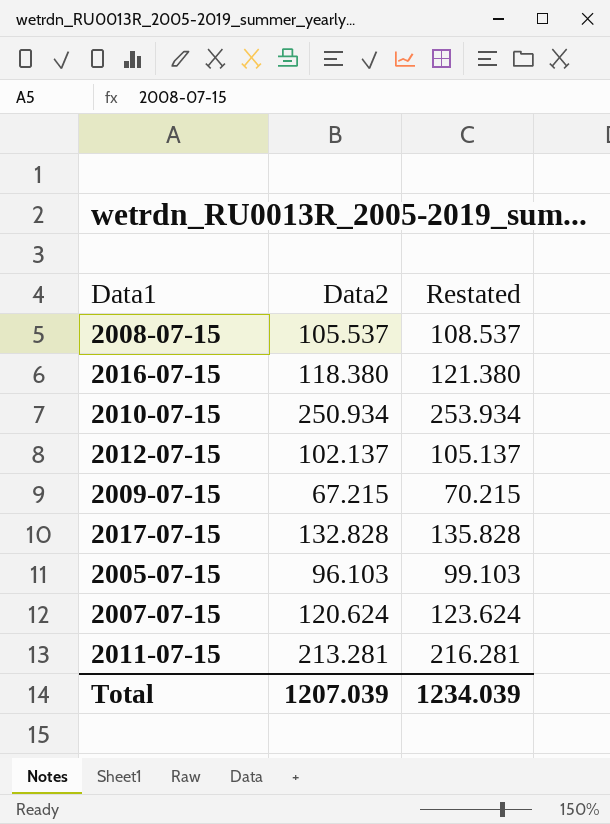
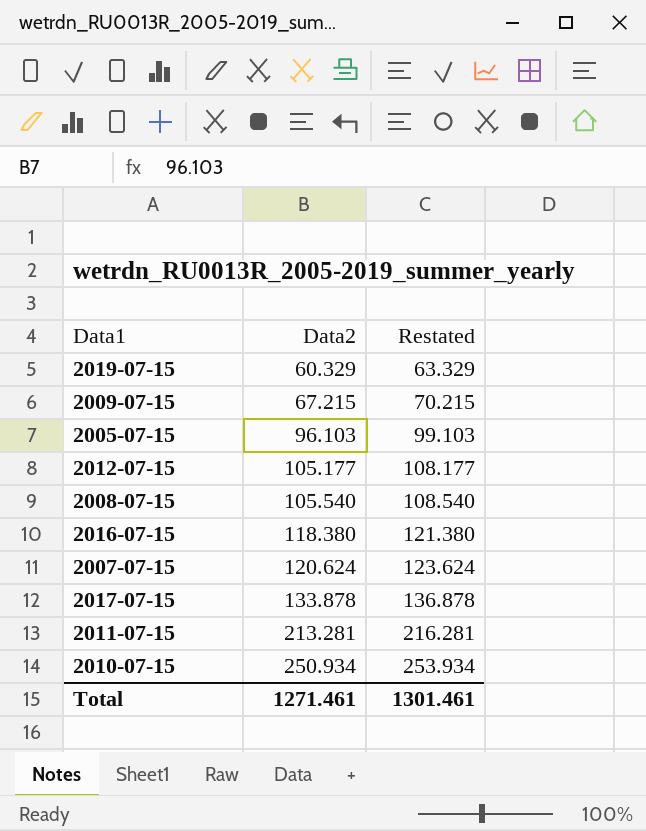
row order: none -> Data2 ascending
row 2019-07-15: none -> 60.329 | 63.329
2012-07-15 | Data2: 102.137 -> 105.177
2012-07-15 | Restated: 105.137 -> 108.177
2008-07-15 | Data2: 105.537 -> 105.540
2008-07-15 | Restated: 108.537 -> 108.540
2017-07-15 | Data2: 132.828 -> 133.878
2017-07-15 | Restated: 135.828 -> 136.878
Total | Data2: 1207.039 -> 1271.461
Total | Restated: 1234.039 -> 1301.461

